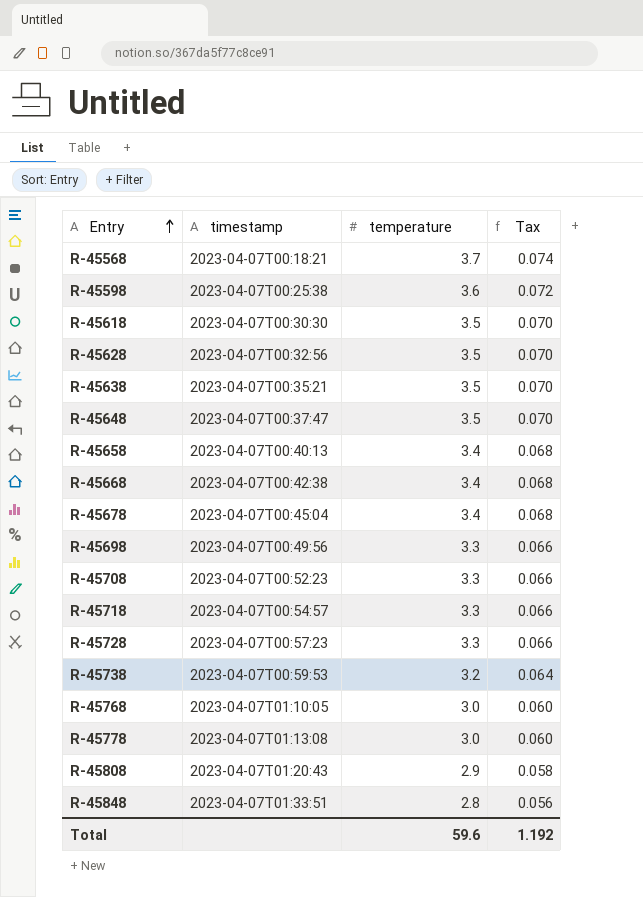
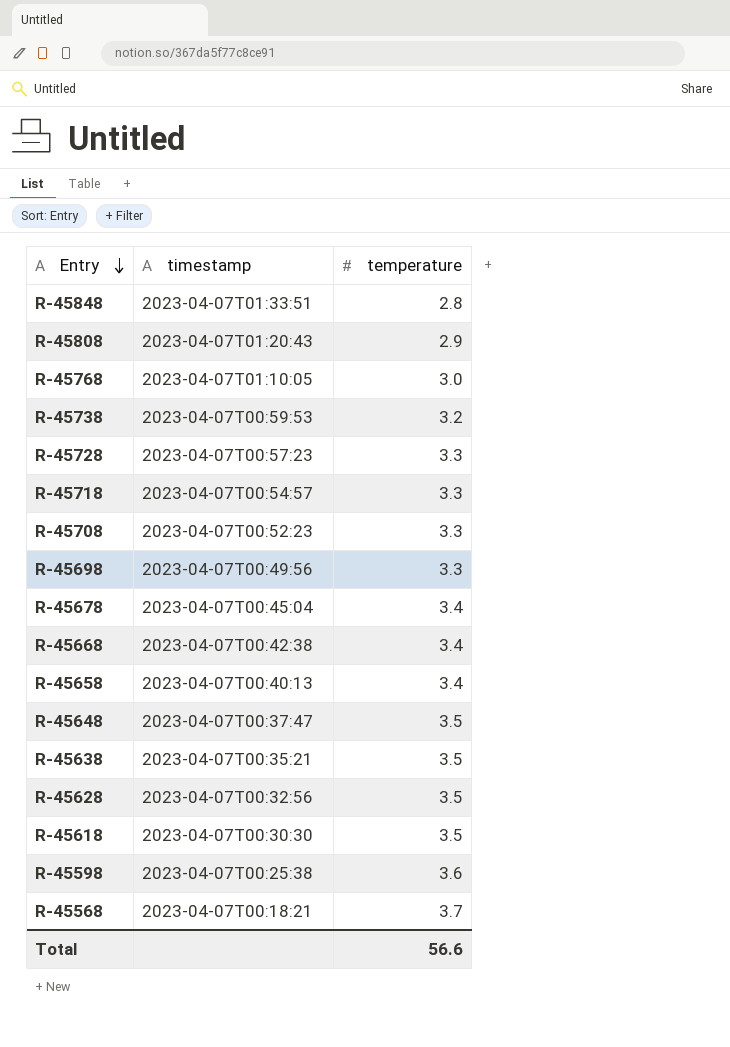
row order: Entry ascending -> Entry descending
column Tax | formula: [temperature] * 0.02 -> none
row R-45778: 2023-04-07T01:13:08 | 3.0 | 0.060 -> none
Total | temperature: 59.6 -> 56.6

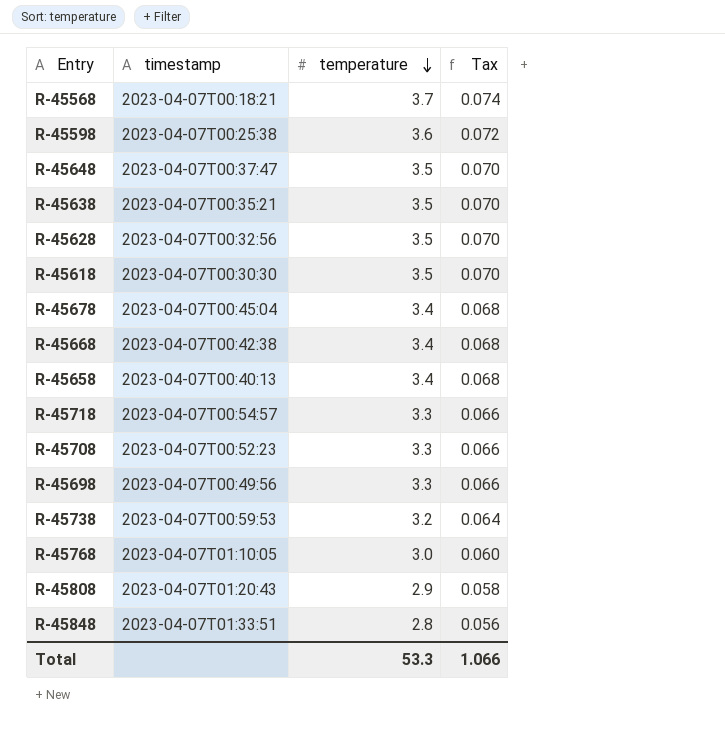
row order: Entry descending -> temperature descending
column Tax | formula: none -> [temperature] * 0.02
row R-45728: 2023-04-07T00:57:23 | 3.3 -> none
Total | temperature: 56.6 -> 53.3

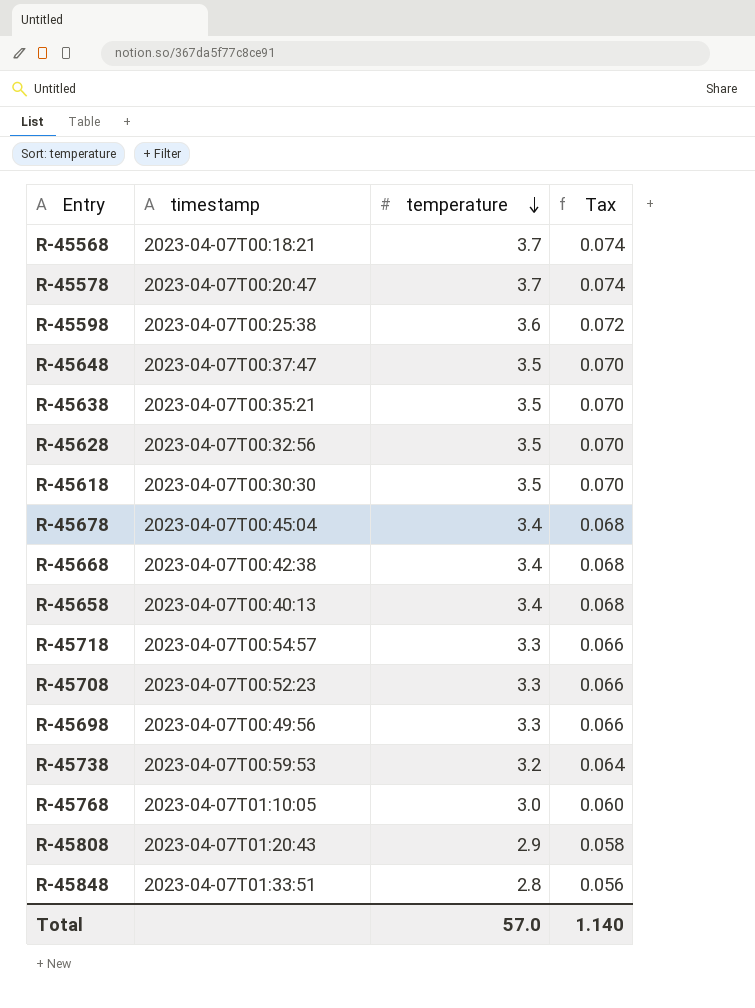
row R-45578: none -> 2023-04-07T00:20:47 | 3.7 | 0.074
Total | temperature: 53.3 -> 57.0
Total | Tax: 1.066 -> 1.140

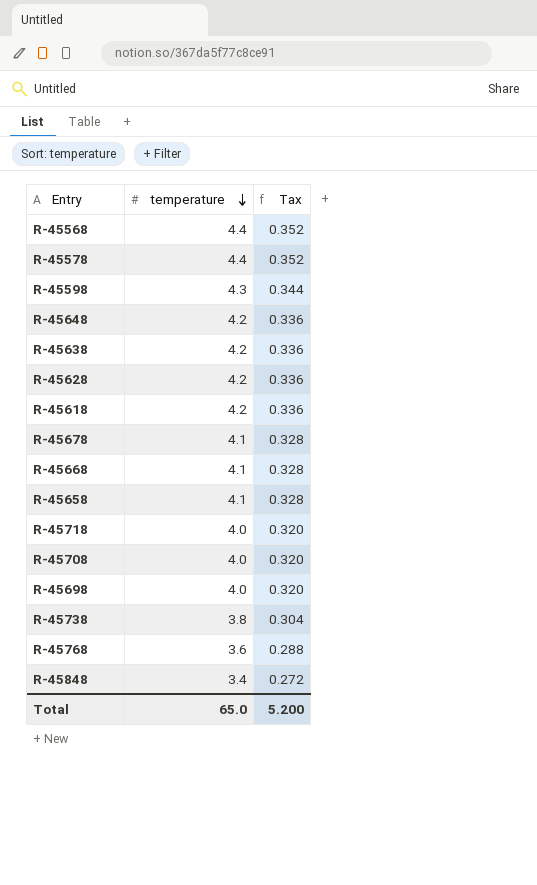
column timestamp | position: 2 -> none
column Tax | formula: [temperature] * 0.02 -> [temperature] * 0.08
row R-45808: 2023-04-07T01:20:43 | 2.9 | 0.058 -> none
R-45568 | temperature: 3.7 -> 4.4
R-45578 | temperature: 3.7 -> 4.4
R-45598 | temperature: 3.6 -> 4.3
R-45648 | temperature: 3.5 -> 4.2
R-45638 | temperature: 3.5 -> 4.2
R-45628 | temperature: 3.5 -> 4.2
R-45618 | temperature: 3.5 -> 4.2
R-45678 | temperature: 3.4 -> 4.1
R-45668 | temperature: 3.4 -> 4.1
R-45658 | temperature: 3.4 -> 4.1
R-45718 | temperature: 3.3 -> 4.0
R-45708 | temperature: 3.3 -> 4.0
R-45698 | temperature: 3.3 -> 4.0
R-45738 | temperature: 3.2 -> 3.8
R-45768 | temperature: 3.0 -> 3.6
R-45848 | temperature: 2.8 -> 3.4
Total | temperature: 57.0 -> 65.0
Total | Tax: 1.140 -> 5.200

